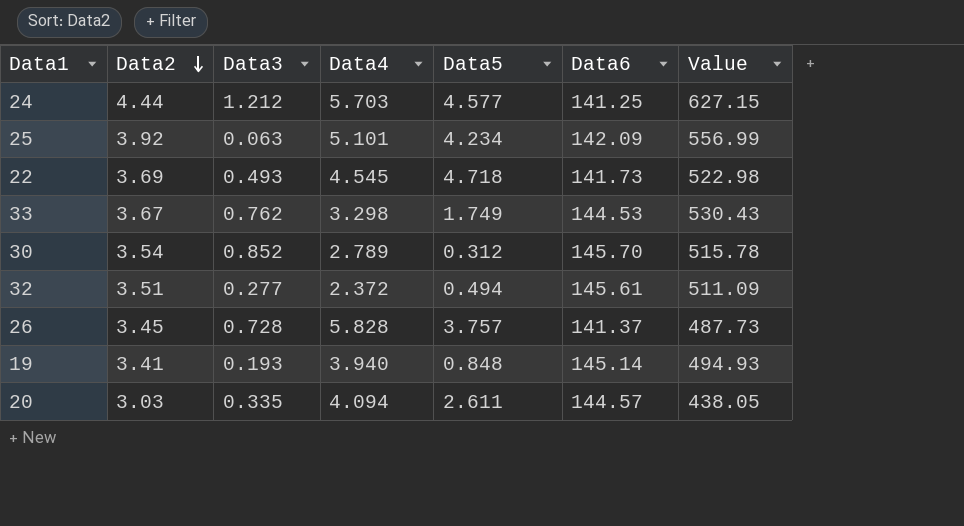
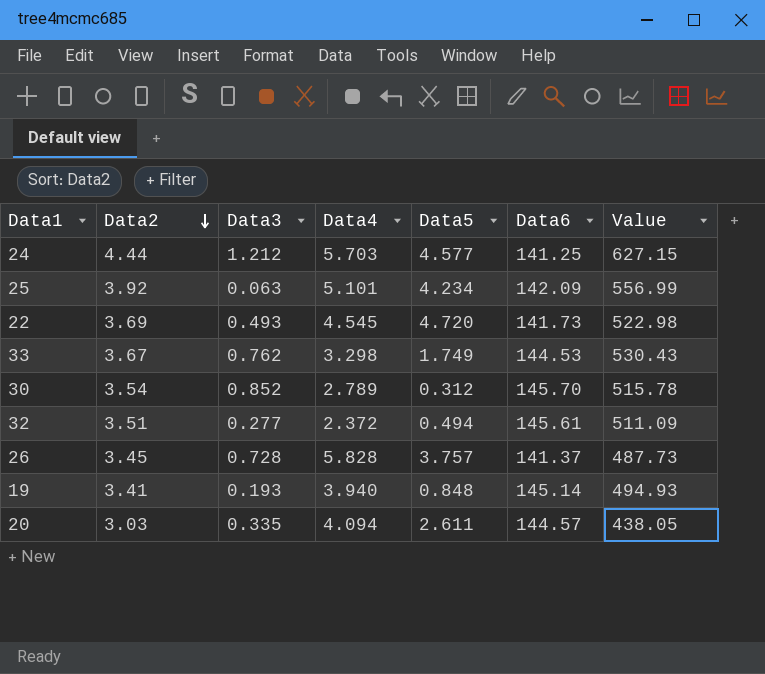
22 | Data5: 4.718 -> 4.720

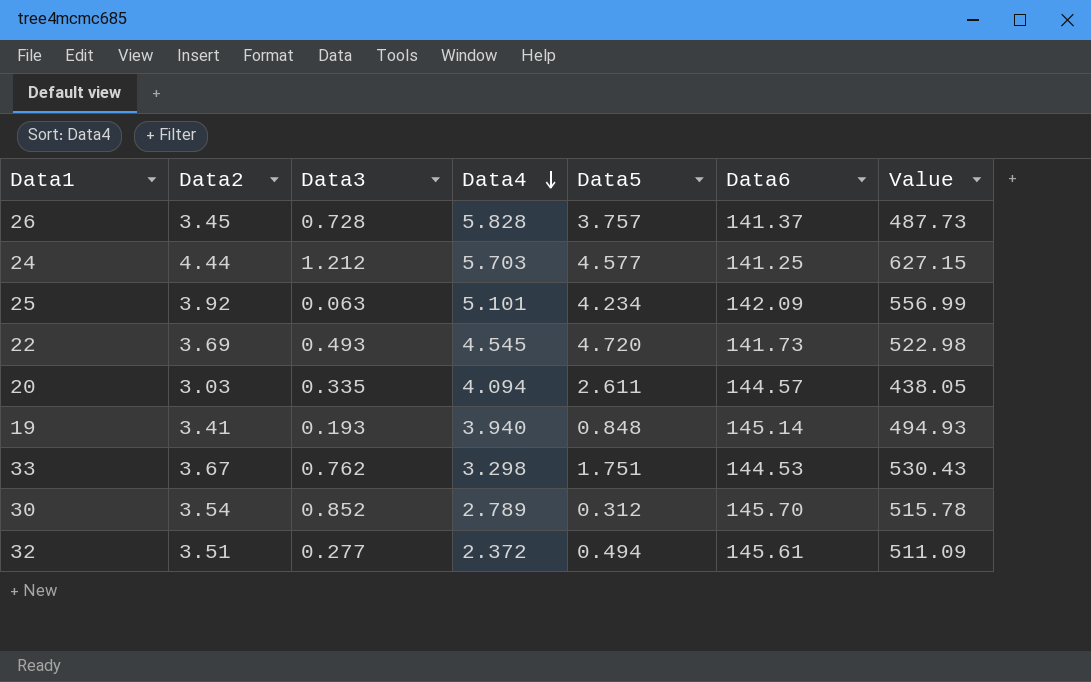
row order: Data2 descending -> Data4 descending
33 | Data5: 1.749 -> 1.751

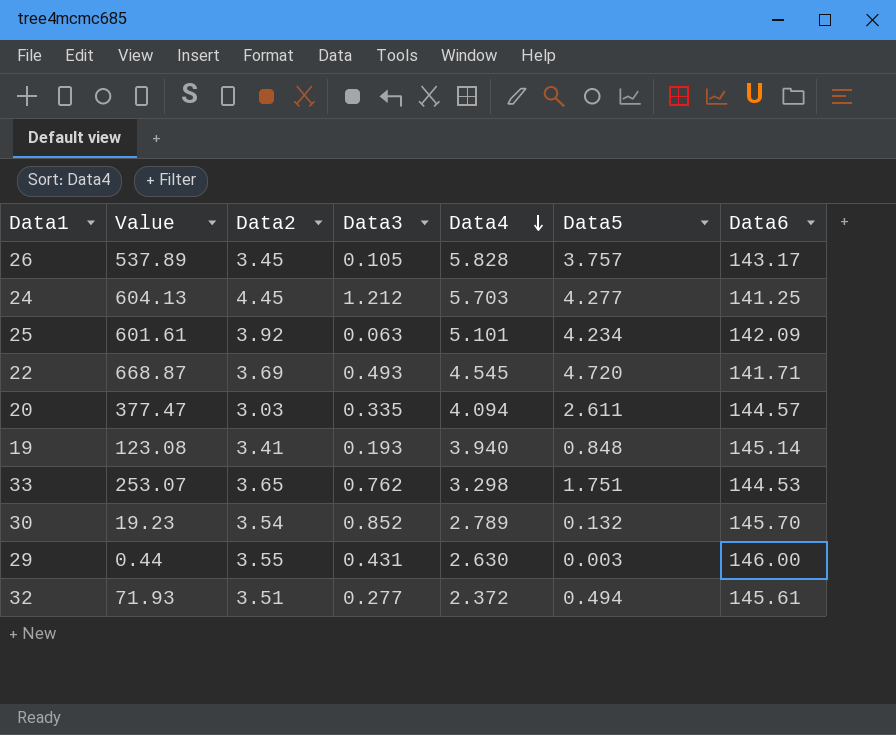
column Value | formula: [Data2] * [Data6] -> [Data5] * [Data6]
column Value | position: 7 -> 2
26 | Data3: 0.728 -> 0.105
26 | Data6: 141.37 -> 143.17
24 | Data2: 4.44 -> 4.45
24 | Data5: 4.577 -> 4.277
22 | Data6: 141.73 -> 141.71
33 | Data2: 3.67 -> 3.65
30 | Data5: 0.312 -> 0.132
row 29: none -> 0.44 | 3.55 | 0.431 | 2.630 | 0.003 | 146.00

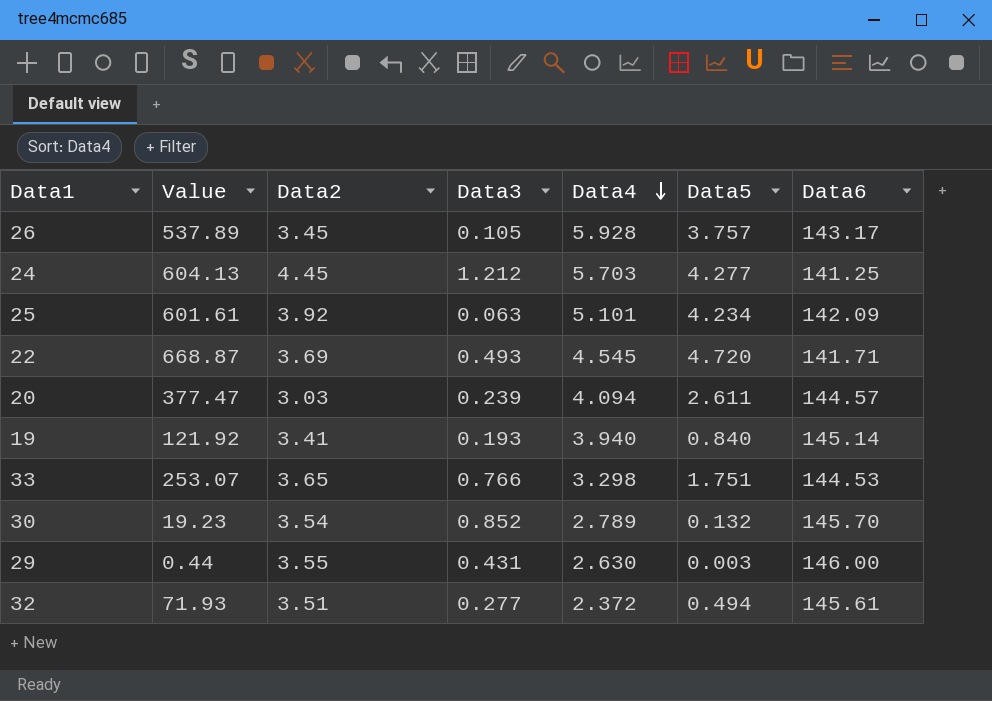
26 | Data4: 5.828 -> 5.928
20 | Data3: 0.335 -> 0.239
19 | Value: 123.08 -> 121.92
19 | Data5: 0.848 -> 0.840
33 | Data3: 0.762 -> 0.766

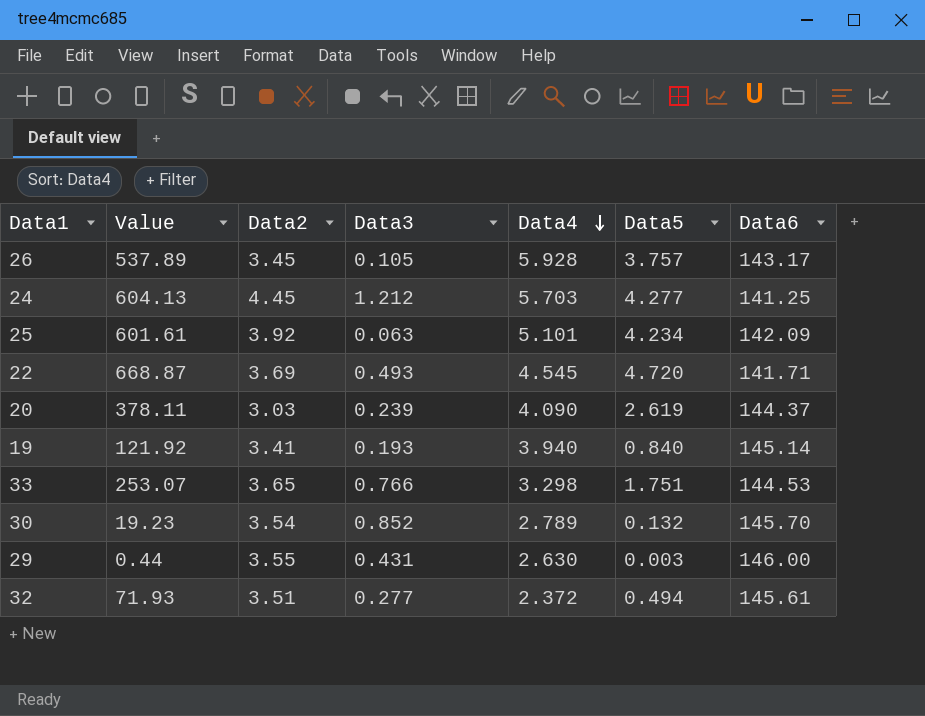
20 | Value: 377.47 -> 378.11
20 | Data4: 4.094 -> 4.090
20 | Data5: 2.611 -> 2.619
20 | Data6: 144.57 -> 144.37

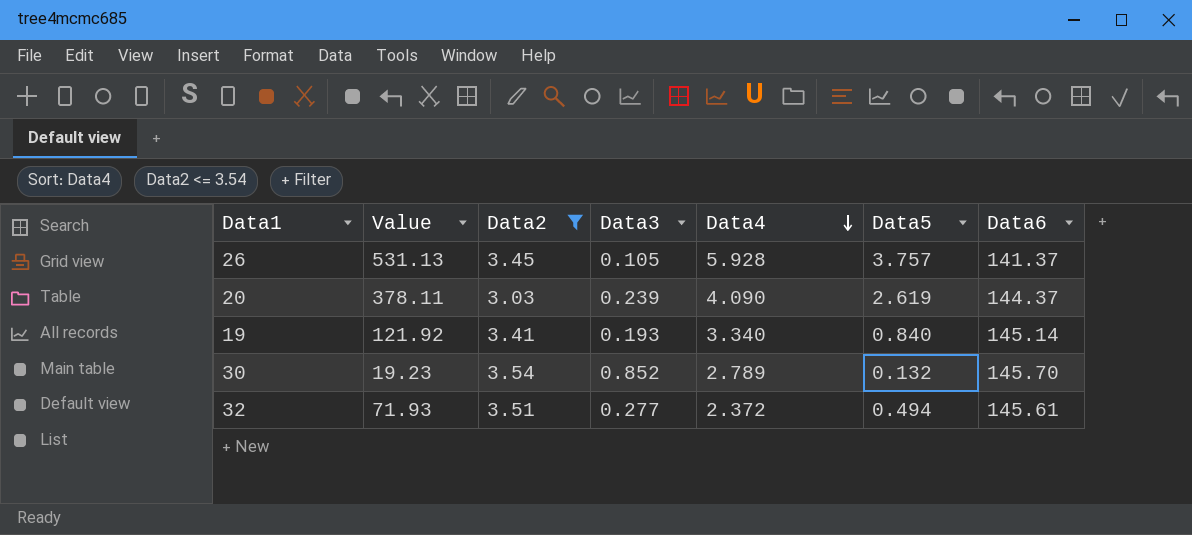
filter: none -> Data2 <= 3.54
26 | Value: 537.89 -> 531.13
26 | Data6: 143.17 -> 141.37
19 | Data4: 3.940 -> 3.340

